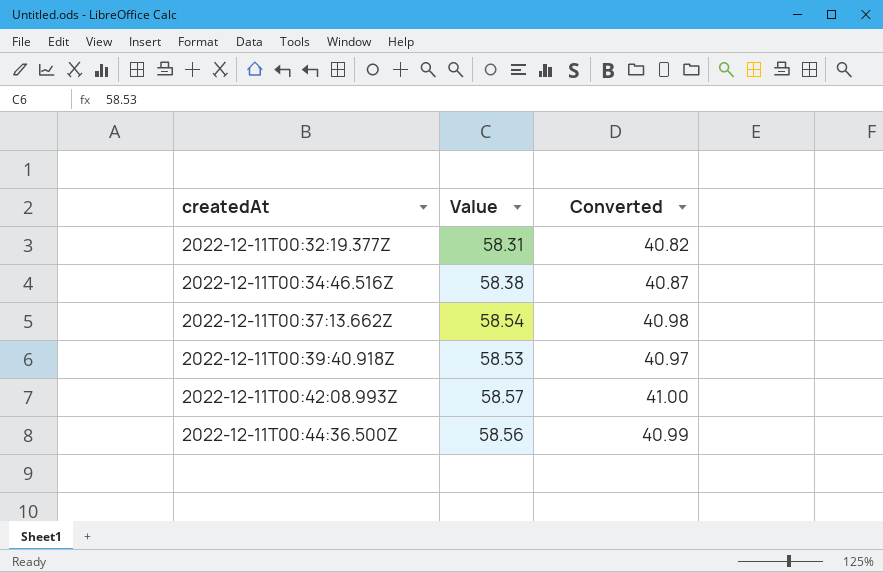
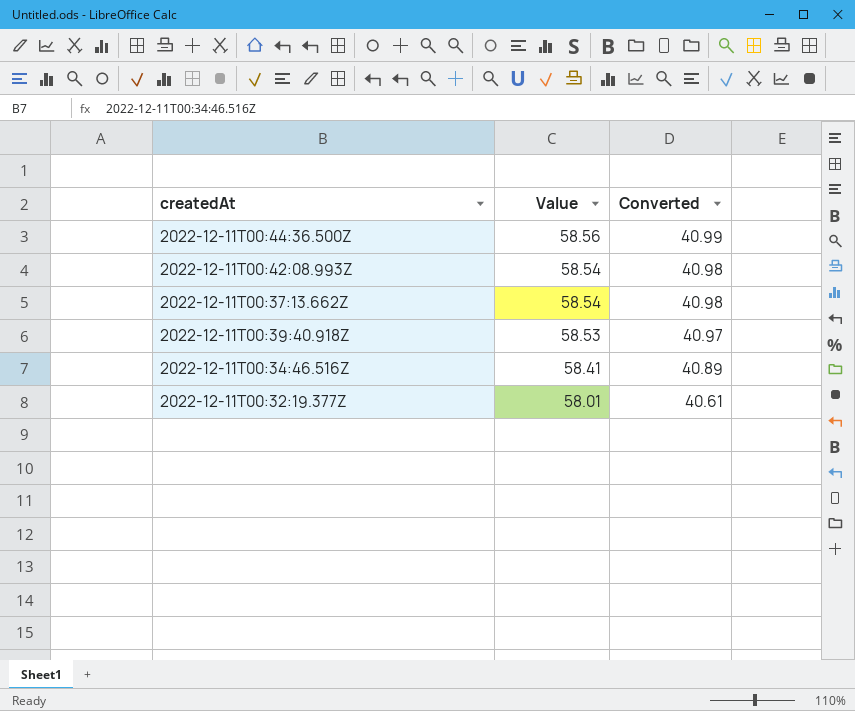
row order: createdAt ascending -> Value descending
2022-12-11T00:42:08.993Z | Value: 58.57 -> 58.54
2022-12-11T00:42:08.993Z | Converted: 41.00 -> 40.98
2022-12-11T00:34:46.516Z | Value: 58.38 -> 58.41
2022-12-11T00:34:46.516Z | Converted: 40.87 -> 40.89
2022-12-11T00:32:19.377Z | Value: 58.31 -> 58.01
2022-12-11T00:32:19.377Z | Converted: 40.82 -> 40.61

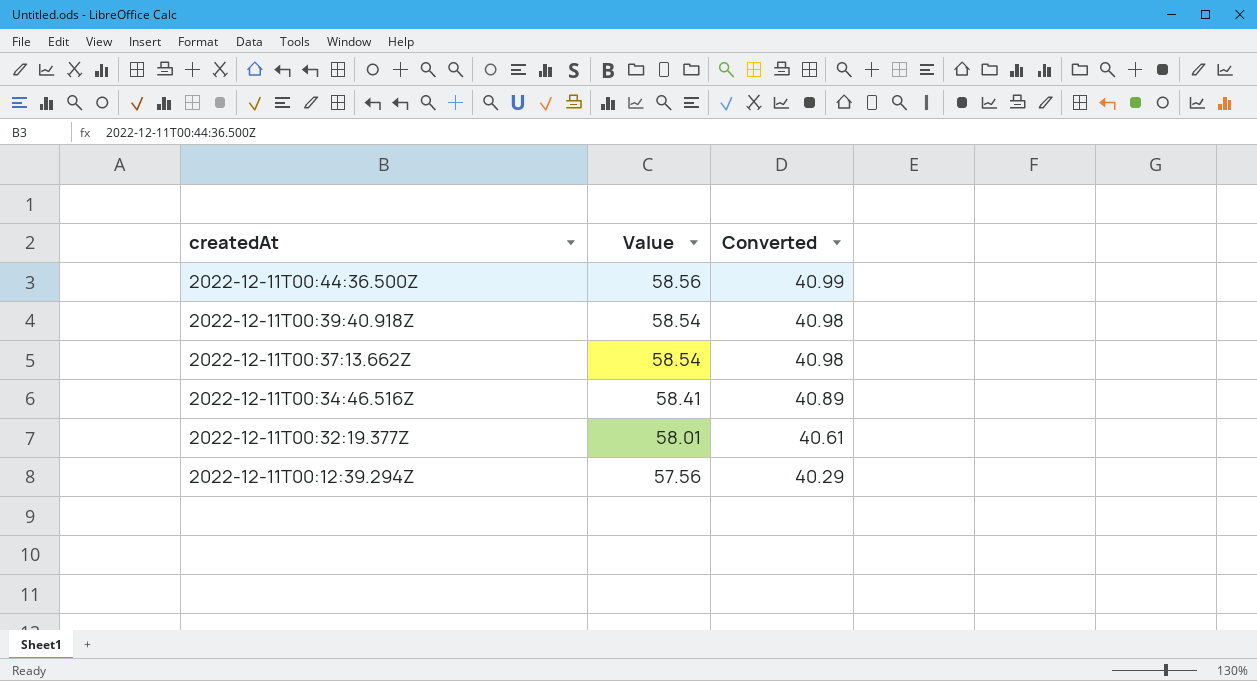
row order: Value descending -> createdAt descending
row 2022-12-11T00:42:08.993Z: 58.54 | 40.98 -> none
2022-12-11T00:39:40.918Z | Value: 58.53 -> 58.54
2022-12-11T00:39:40.918Z | Converted: 40.97 -> 40.98
row 2022-12-11T00:12:39.294Z: none -> 57.56 | 40.29

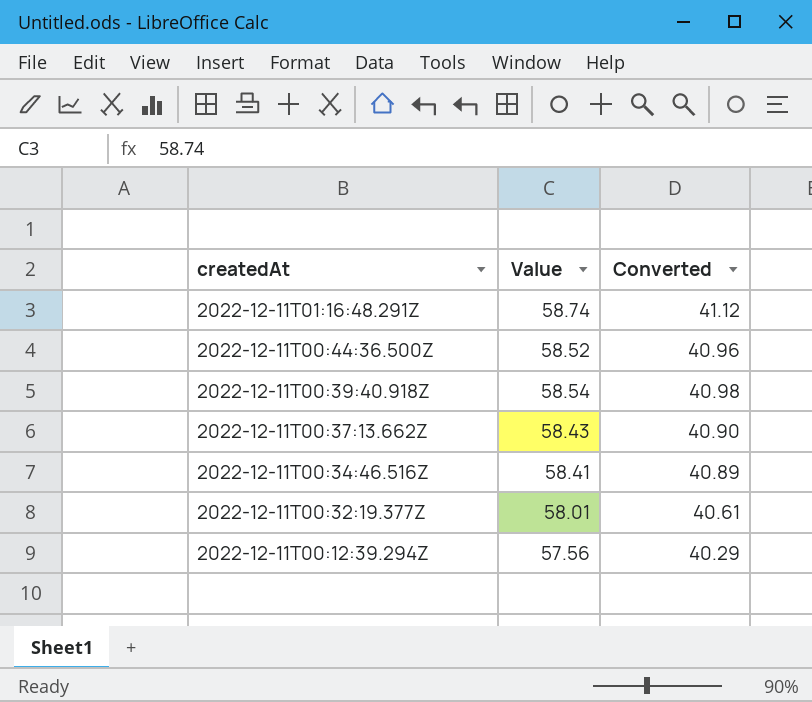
row 2022-12-11T01:16:48.291Z: none -> 58.74 | 41.12
2022-12-11T00:44:36.500Z | Value: 58.56 -> 58.52
2022-12-11T00:44:36.500Z | Converted: 40.99 -> 40.96
2022-12-11T00:37:13.662Z | Value: 58.54 -> 58.43
2022-12-11T00:37:13.662Z | Converted: 40.98 -> 40.90

